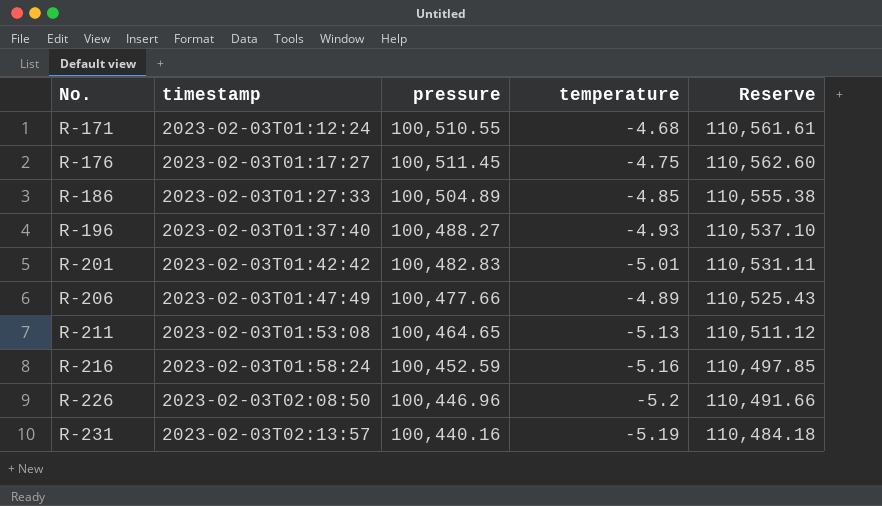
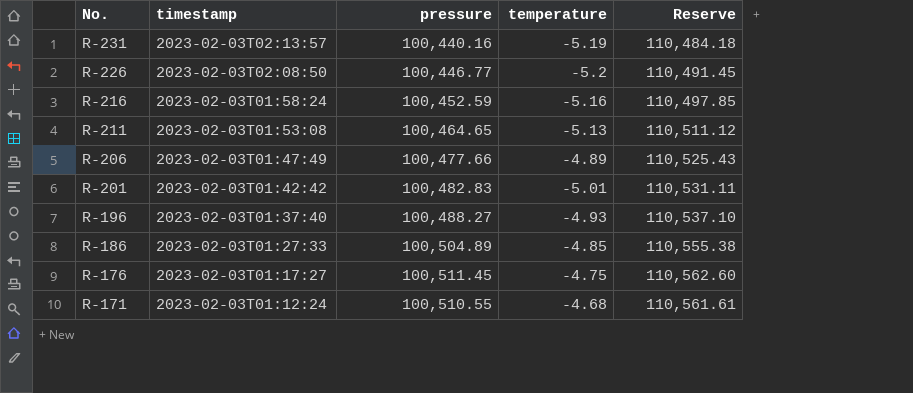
row order: No. ascending -> No. descending
R-226 | pressure: 100,446.96 -> 100,446.77
R-226 | Reserve: 110,491.66 -> 110,491.45

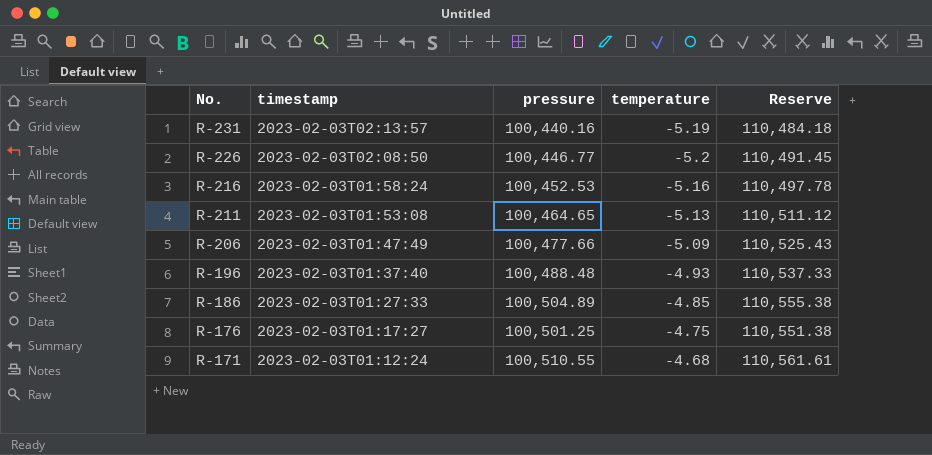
row R-201: 2023-02-03T01:42:42 | 100,482.83 | -5.01 | 110,531.11 -> none
R-216 | pressure: 100,452.59 -> 100,452.53
R-216 | Reserve: 110,497.85 -> 110,497.78
R-206 | temperature: -4.89 -> -5.09
R-196 | pressure: 100,488.27 -> 100,488.48
R-196 | Reserve: 110,537.10 -> 110,537.33
R-176 | pressure: 100,511.45 -> 100,501.25
R-176 | Reserve: 110,562.60 -> 110,551.38

